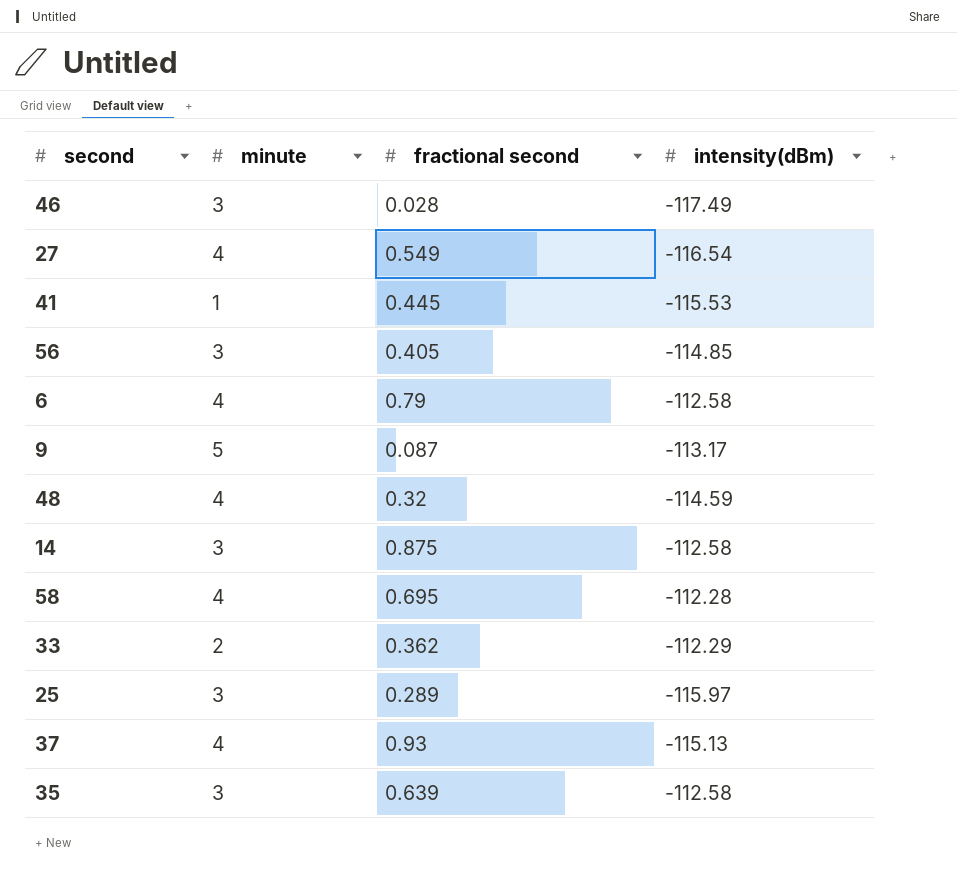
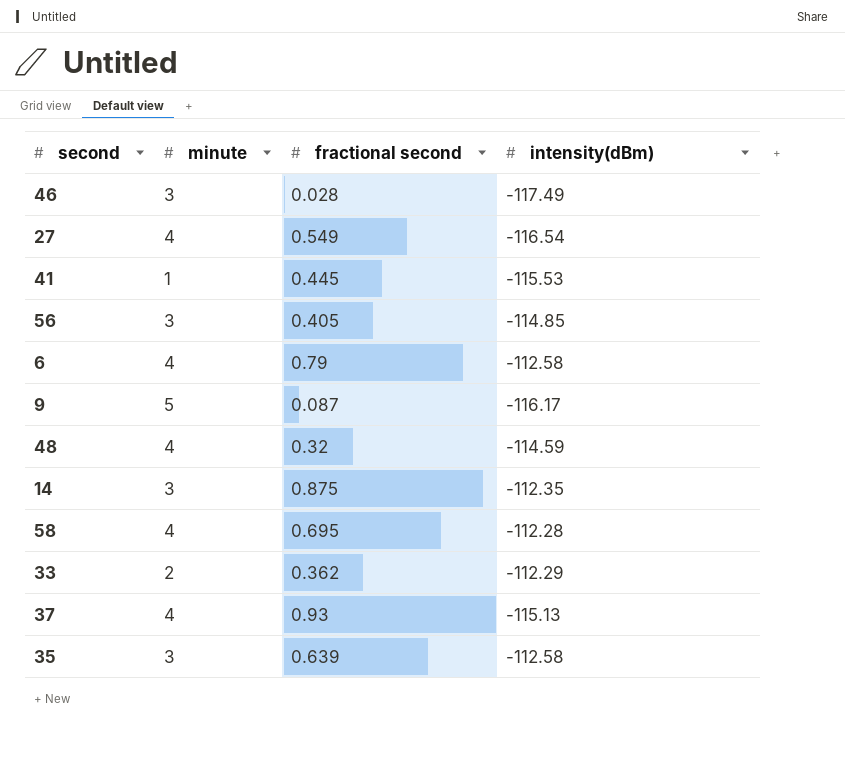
row 25: 3 | 0.289 | -115.97 -> none
9 | intensity(dBm): -113.17 -> -116.17
14 | intensity(dBm): -112.58 -> -112.35

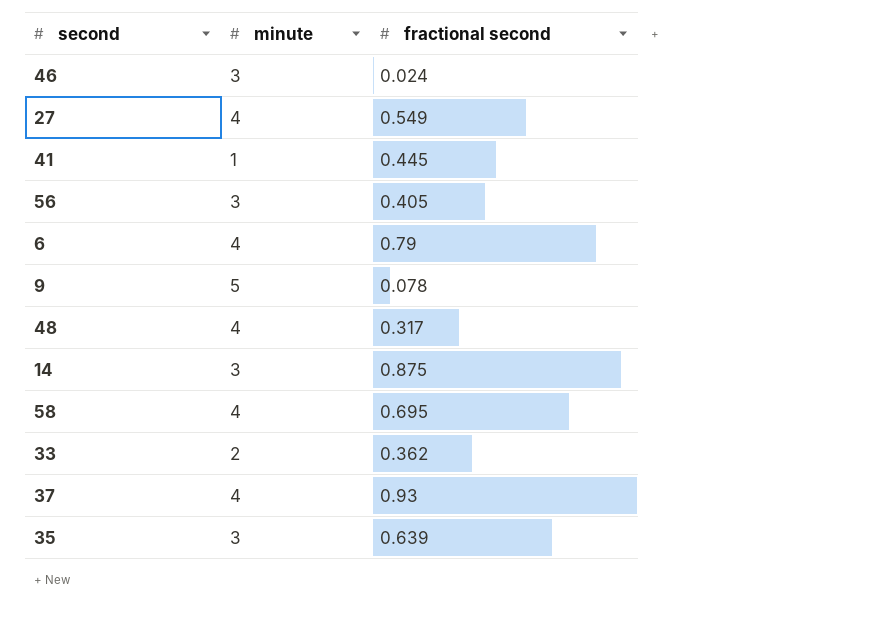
column intensity(dBm) | position: 4 -> none
46 | fractional second: 0.028 -> 0.024
9 | fractional second: 0.087 -> 0.078
48 | fractional second: 0.32 -> 0.317

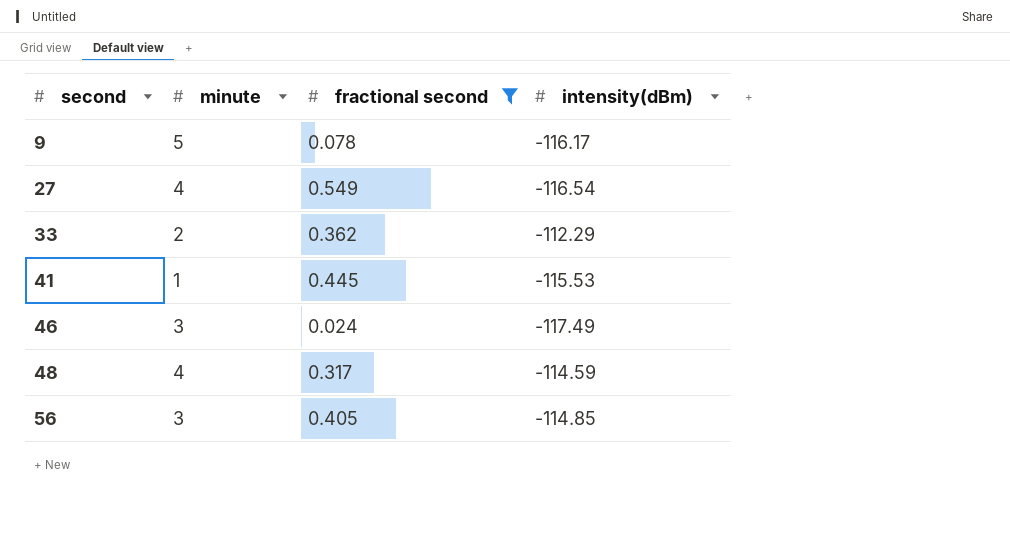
filter: none -> fractional second <= 0.549
row order: none -> second ascending
column intensity(dBm) | position: none -> 4

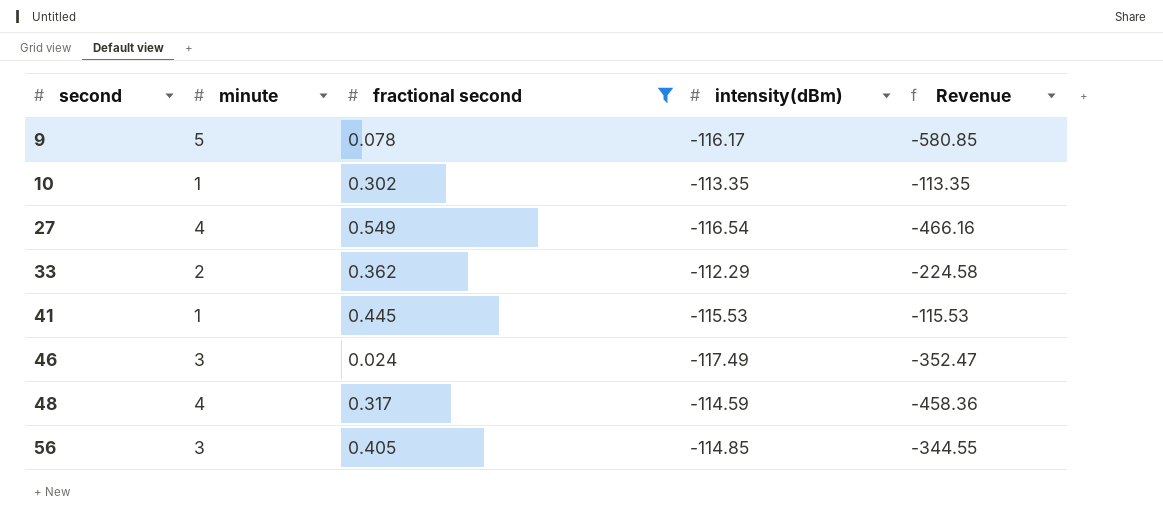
column Revenue | formula: none -> [minute] * [intensity(dBm)]
row 10: none -> 1 | 0.302 | -113.35 | -113.35

